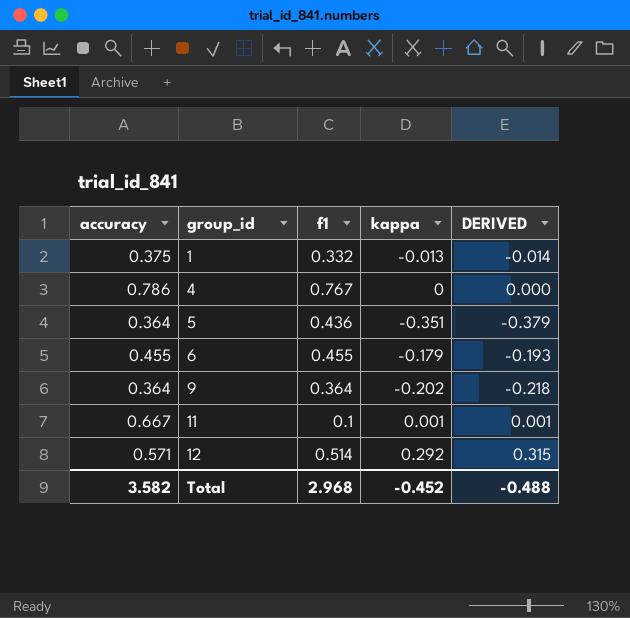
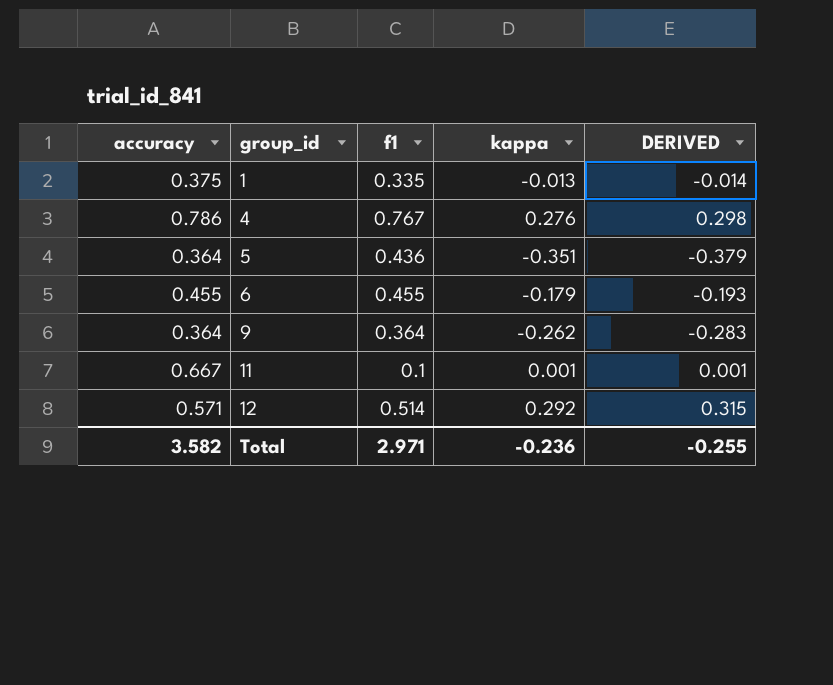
1 | f1: 0.332 -> 0.335
4 | kappa: 0 -> 0.276
4 | DERIVED: 0.000 -> 0.298
9 | kappa: -0.202 -> -0.262
9 | DERIVED: -0.218 -> -0.283
Total | f1: 2.968 -> 2.971
Total | kappa: -0.452 -> -0.236
Total | DERIVED: -0.488 -> -0.255

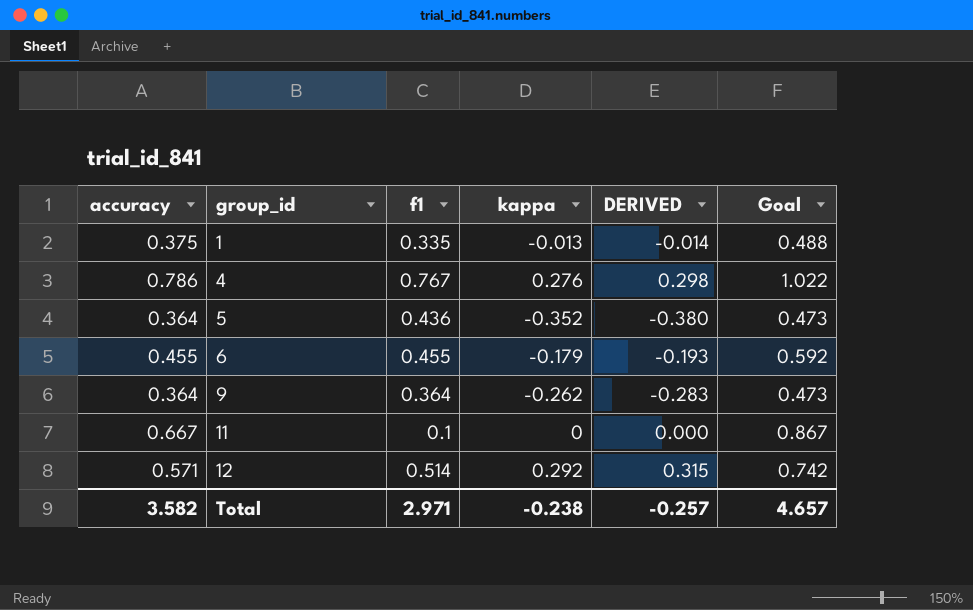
column Goal | formula: none -> [accuracy] * 1.3
5 | kappa: -0.351 -> -0.352
5 | DERIVED: -0.379 -> -0.380
11 | kappa: 0.001 -> 0
11 | DERIVED: 0.001 -> 0.000
Total | kappa: -0.236 -> -0.238
Total | DERIVED: -0.255 -> -0.257

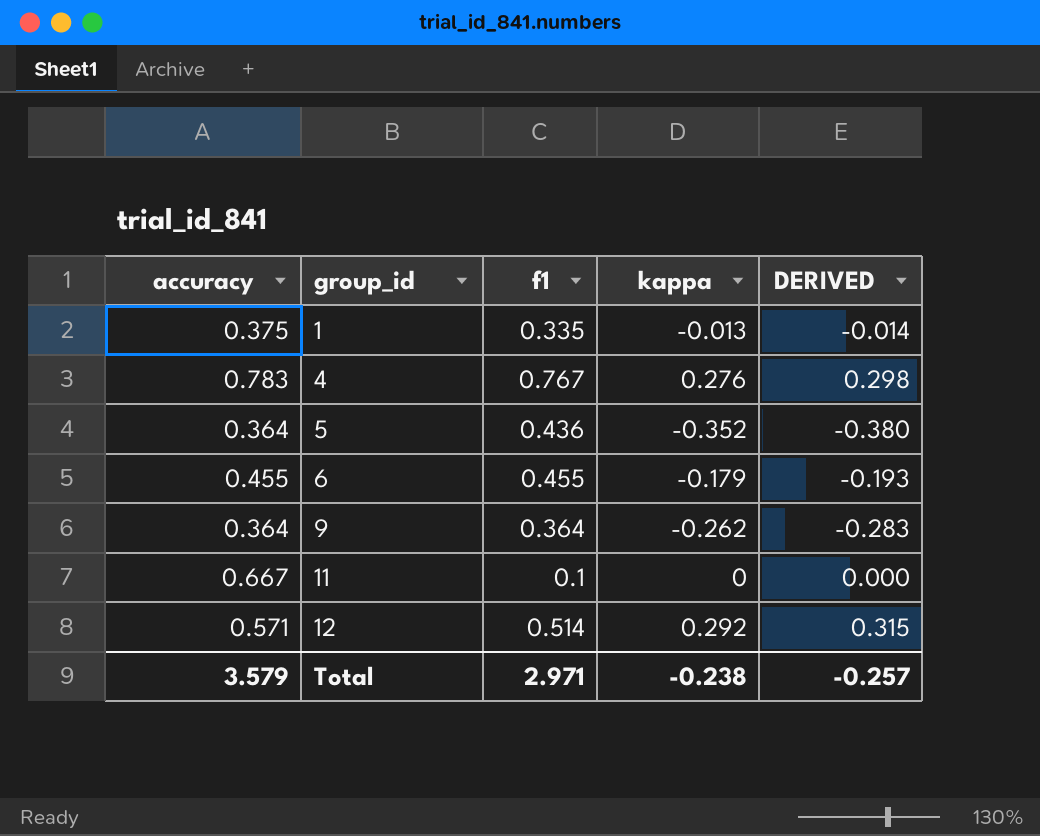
column Goal | formula: [accuracy] * 1.3 -> none
4 | accuracy: 0.786 -> 0.783
Total | accuracy: 3.582 -> 3.579

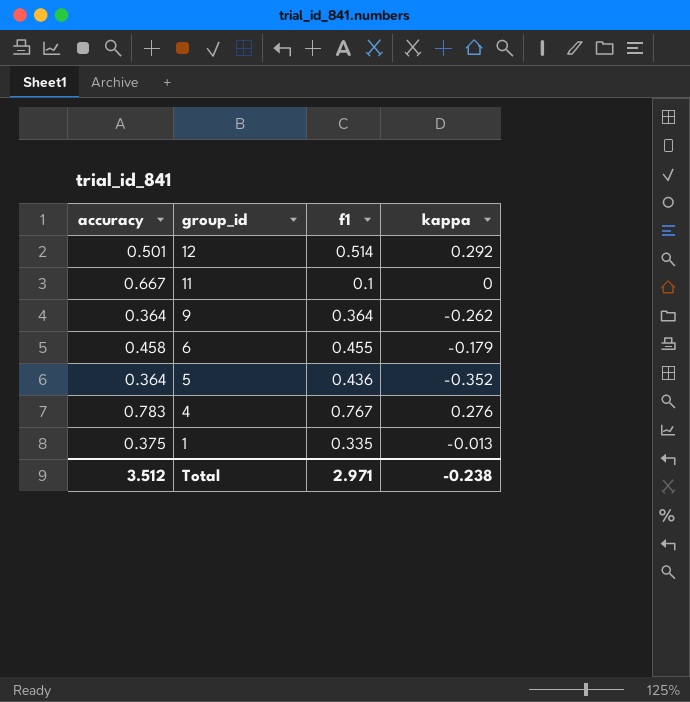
row order: group_id ascending -> group_id descending
column DERIVED | formula: [kappa] * 1.08 -> none
12 | accuracy: 0.571 -> 0.501
6 | accuracy: 0.455 -> 0.458
Total | accuracy: 3.579 -> 3.512

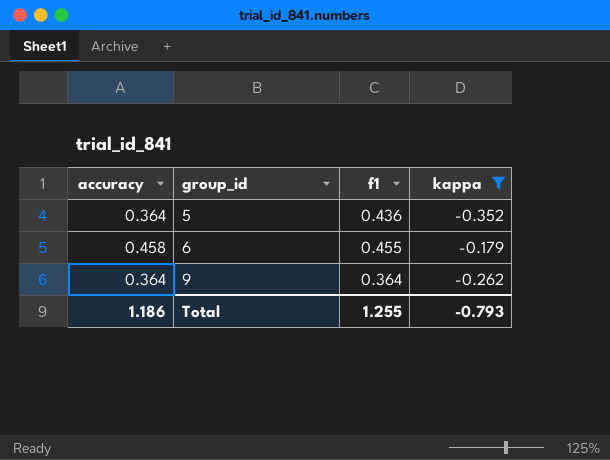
filter: none -> kappa <= -0.179
row order: group_id descending -> group_id ascending
Total | accuracy: 3.512 -> 1.186
Total | f1: 2.971 -> 1.255
Total | kappa: -0.238 -> -0.793

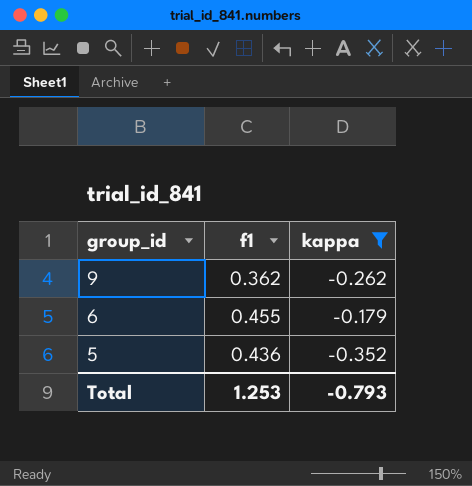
row order: group_id ascending -> group_id descending
column accuracy | position: 1 -> none
9 | f1: 0.364 -> 0.362
Total | f1: 1.255 -> 1.253

